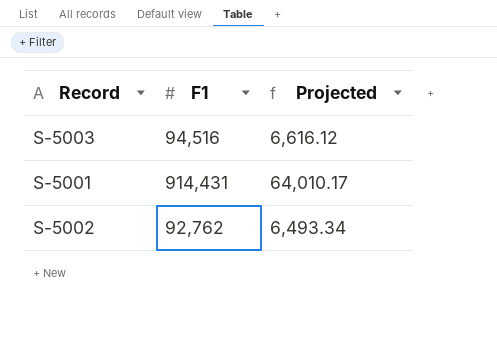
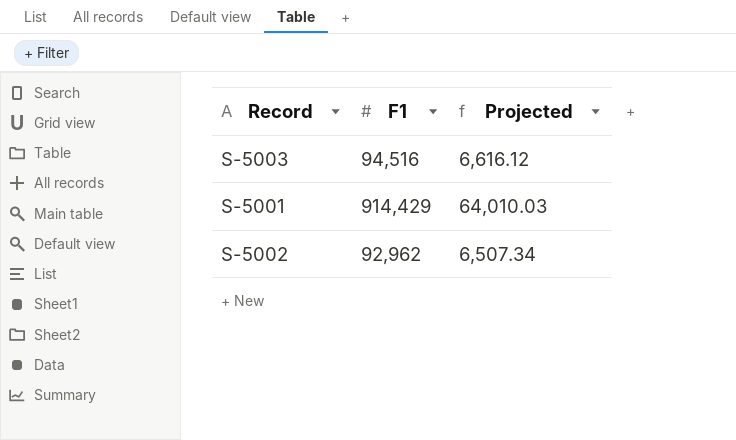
S-5001 | F1: 914,431 -> 914,429
S-5001 | Projected: 64,010.17 -> 64,010.03
S-5002 | F1: 92,762 -> 92,962
S-5002 | Projected: 6,493.34 -> 6,507.34

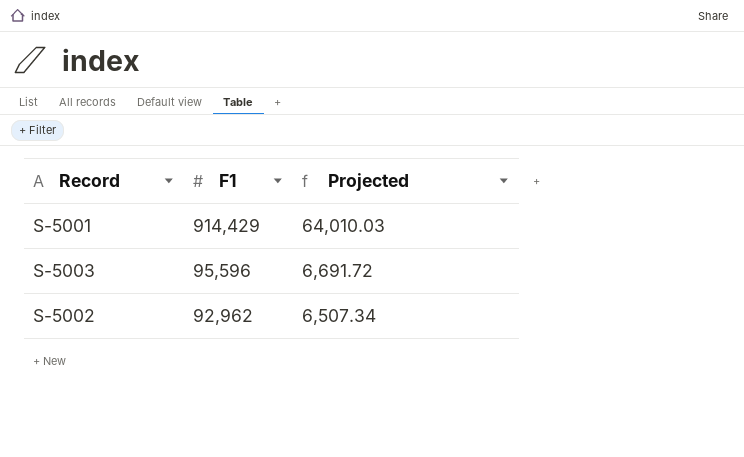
row order: none -> F1 descending
S-5003 | F1: 94,516 -> 95,596
S-5003 | Projected: 6,616.12 -> 6,691.72

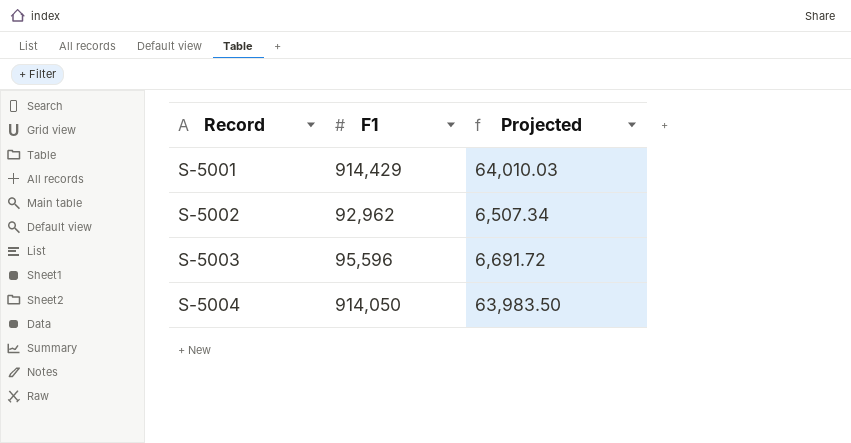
row order: F1 descending -> Record ascending
row S-5004: none -> 914,050 | 63,983.50

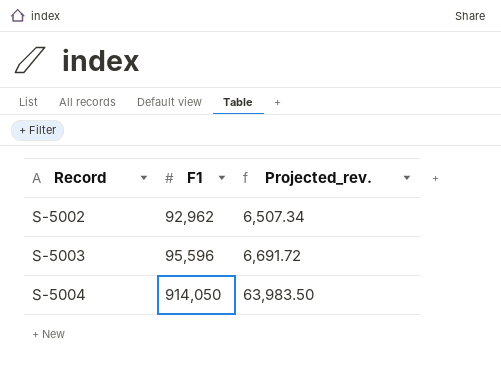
column name: Projected -> Projected_rev.
row S-5001: 914,429 | 64,010.03 -> none

